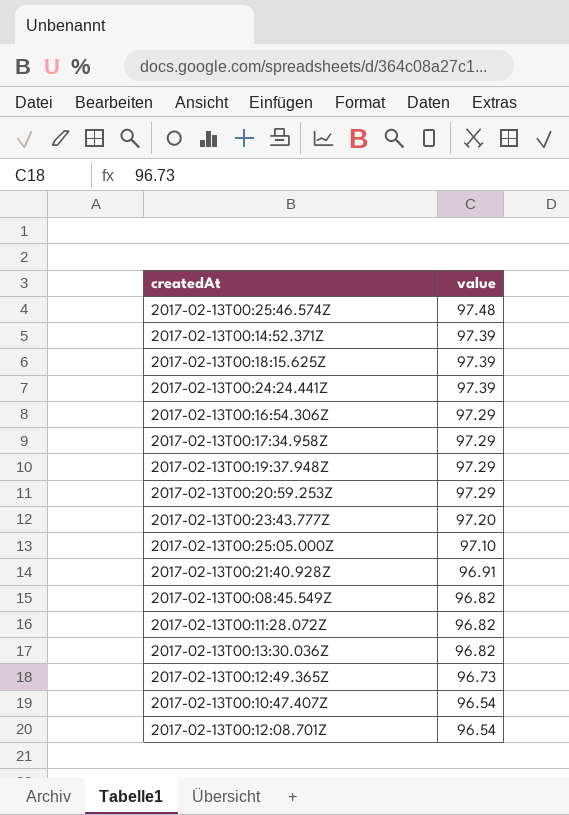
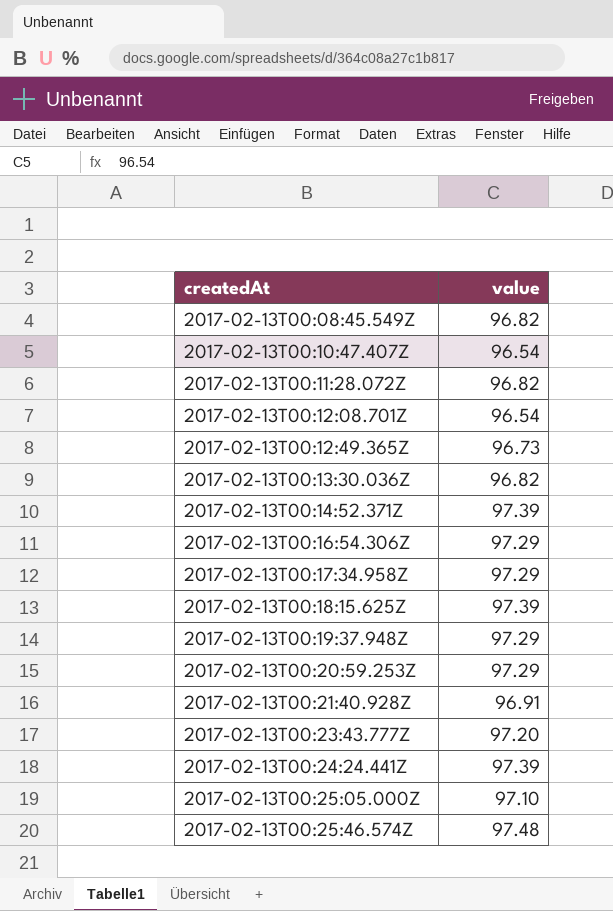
row order: value descending -> createdAt ascending

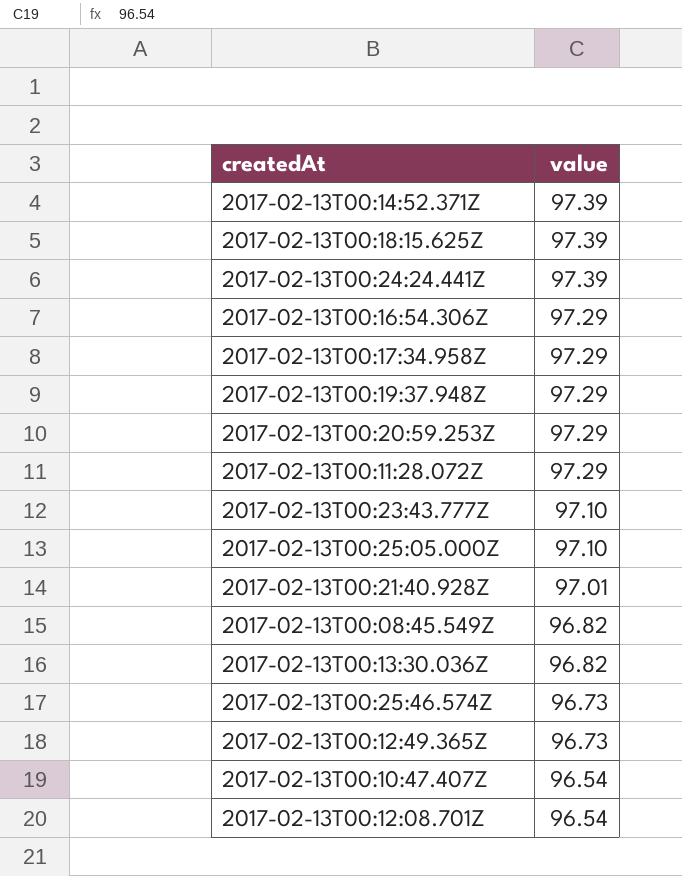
row order: createdAt ascending -> value descending
2017-02-13T00:11:28.072Z | value: 96.82 -> 97.29
2017-02-13T00:23:43.777Z | value: 97.20 -> 97.10
2017-02-13T00:21:40.928Z | value: 96.91 -> 97.01
2017-02-13T00:25:46.574Z | value: 97.48 -> 96.73

